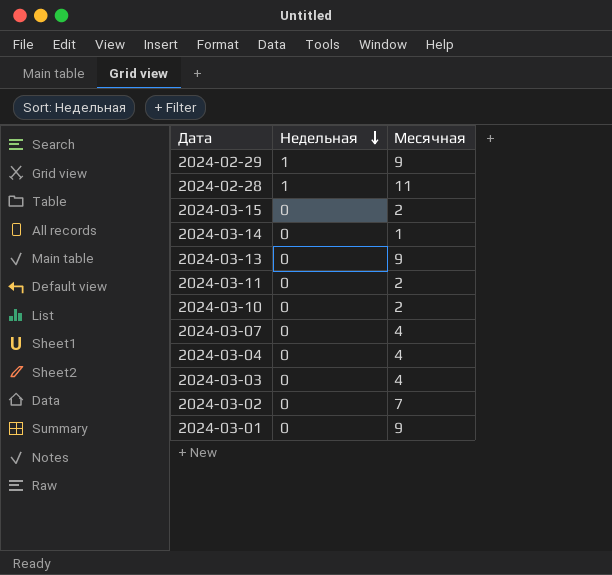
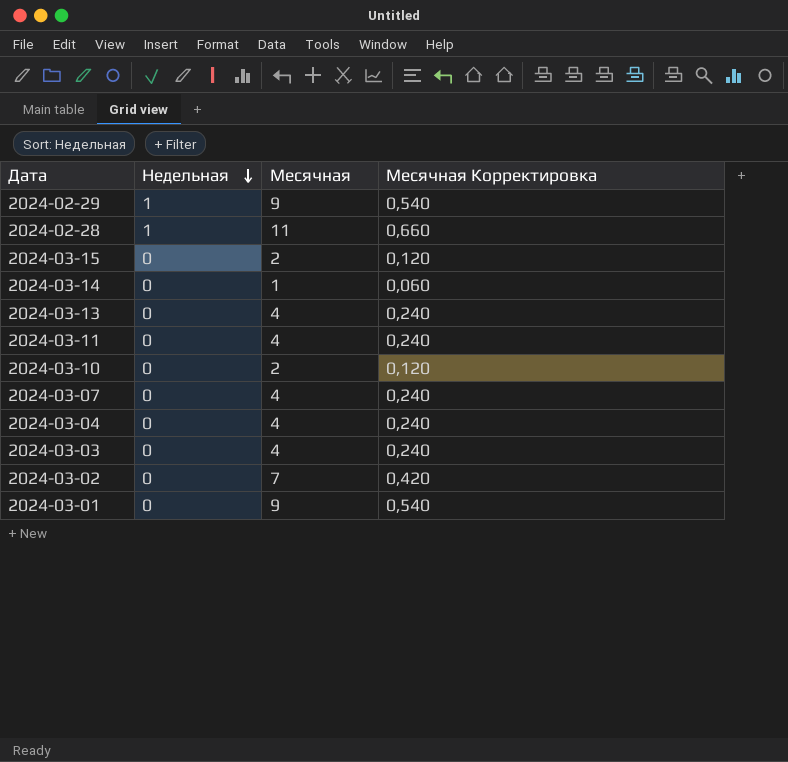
column Месячная Корректировка | formula: none -> [Месячная] * 0,06
2024-03-13 | Месячная: 9 -> 4
2024-03-11 | Месячная: 2 -> 4

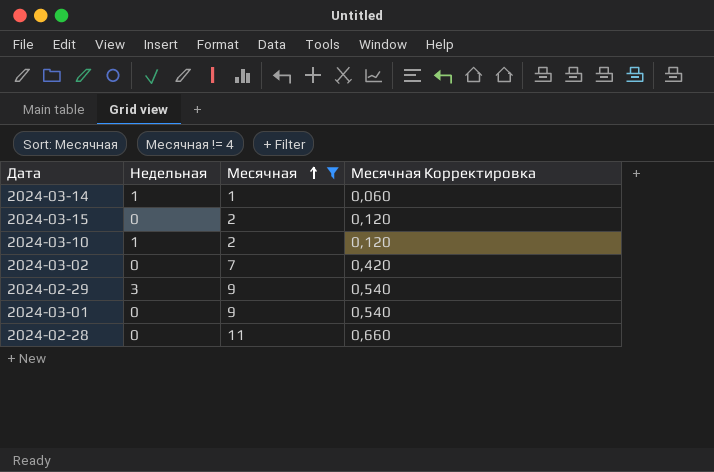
filter: none -> Месячная != 4
row order: Недельная descending -> Месячная ascending
2024-03-14 | Недельная: 0 -> 1
2024-03-10 | Недельная: 0 -> 1
2024-02-29 | Недельная: 1 -> 3
2024-02-28 | Недельная: 1 -> 0

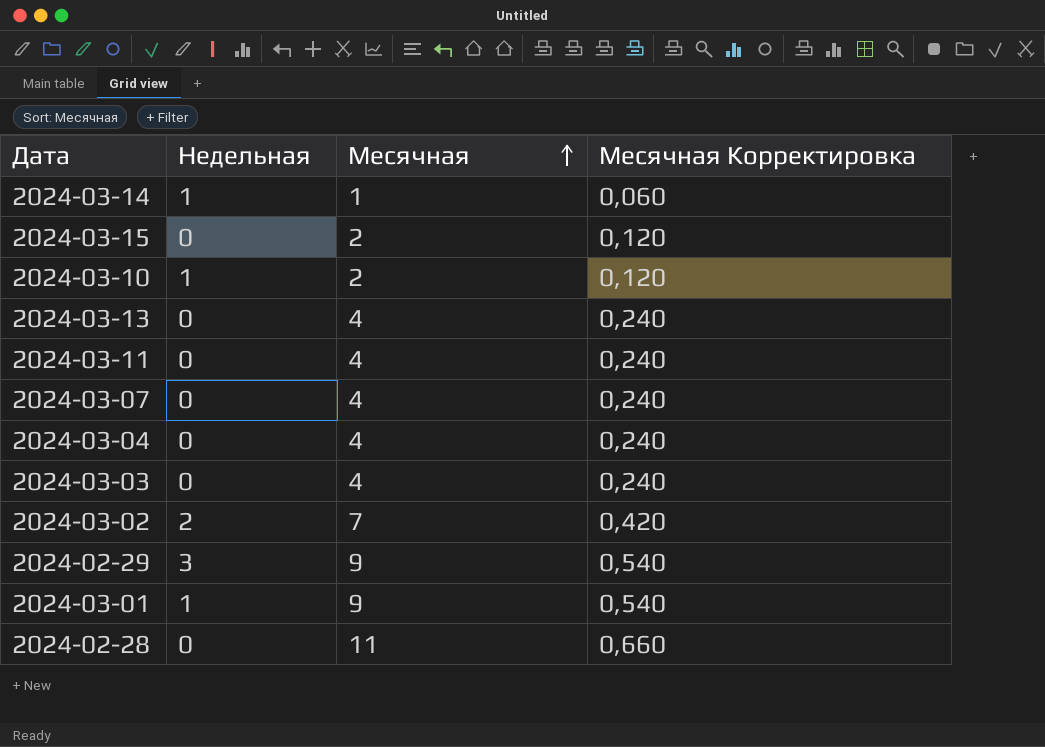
filter: Месячная != 4 -> none
2024-03-02 | Недельная: 0 -> 2
2024-03-01 | Недельная: 0 -> 1

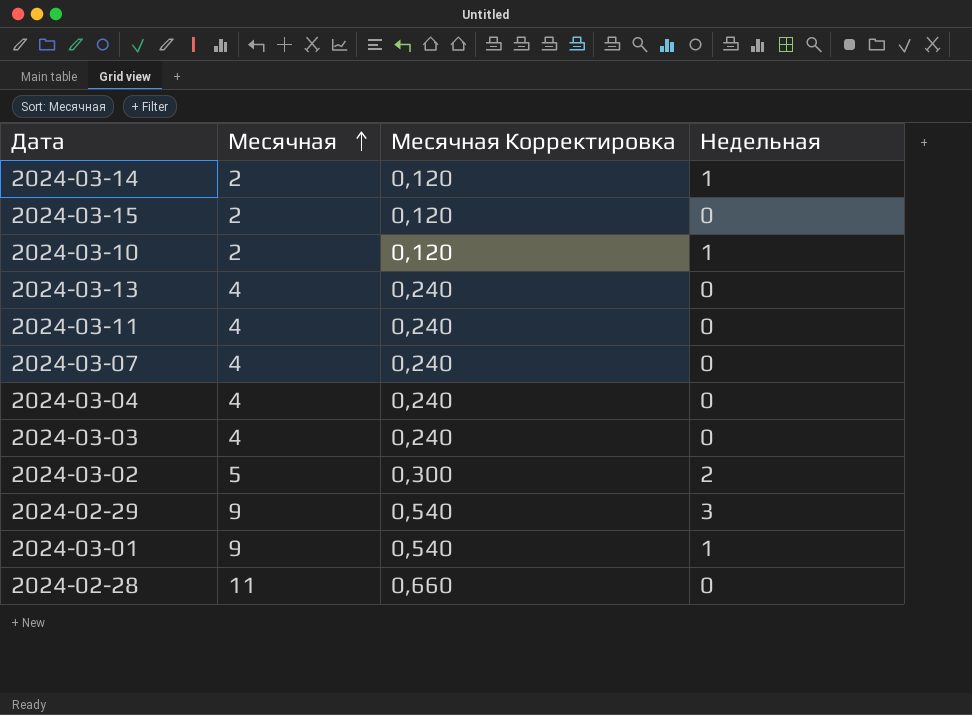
column Недельная | position: 2 -> 4
2024-03-14 | Месячная: 1 -> 2
2024-03-14 | Месячная Корректировка: 0,060 -> 0,120
2024-03-02 | Месячная: 7 -> 5
2024-03-02 | Месячная Корректировка: 0,420 -> 0,300

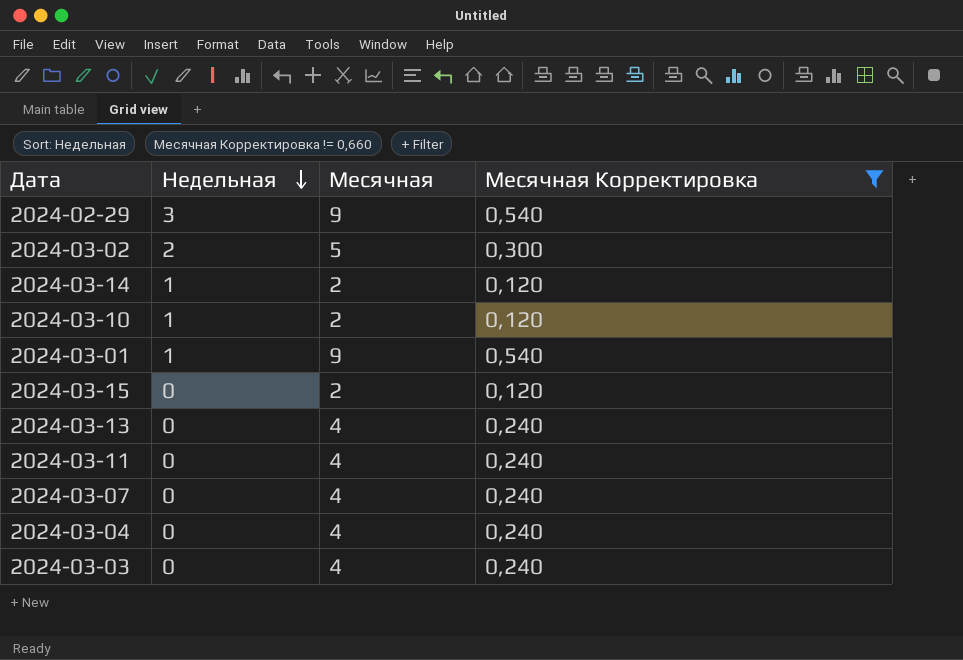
filter: none -> Месячная Корректировка != 0,660
row order: Месячная ascending -> Недельная descending
column Недельная | position: 4 -> 2

